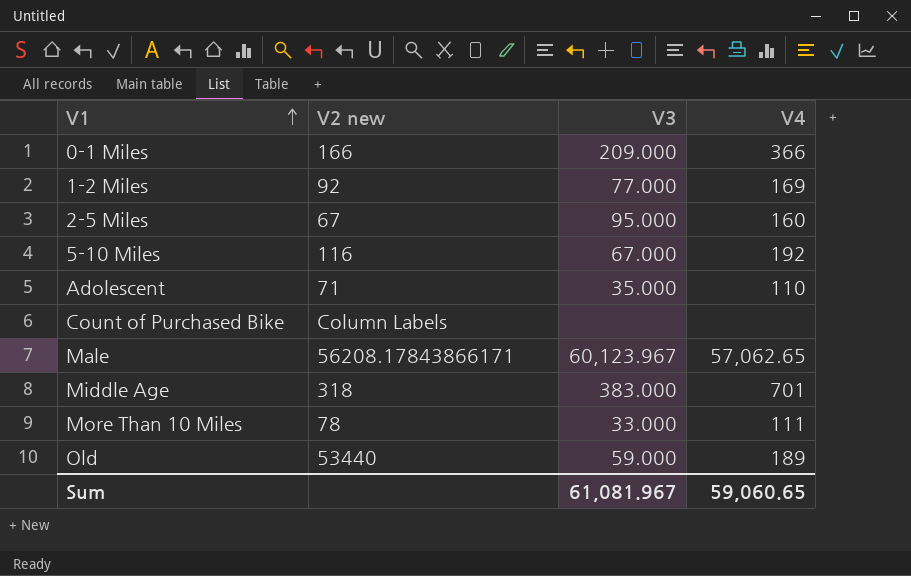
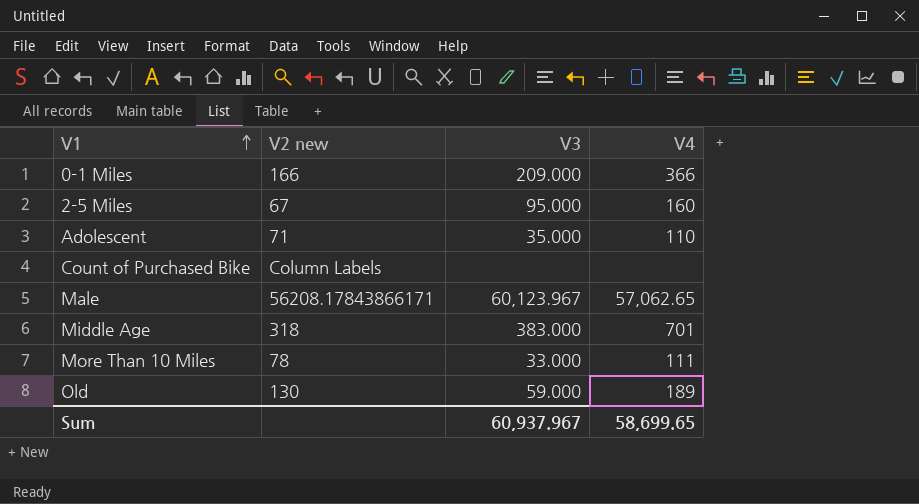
row 1-2 Miles: 92 | 77.000 | 169 -> none
row 5-10 Miles: 116 | 67.000 | 192 -> none
Old | V2 new: 53440 -> 130
Sum | V3: 61,081.967 -> 60,937.967
Sum | V4: 59,060.65 -> 58,699.65

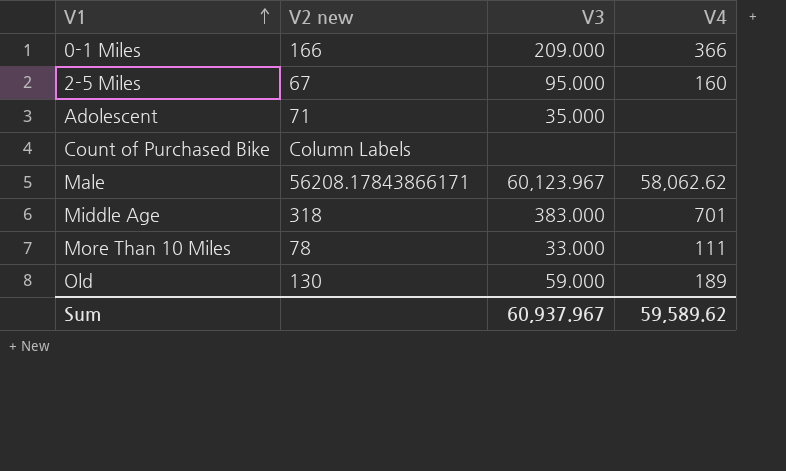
Adolescent | V4: 110 -> none
Male | V4: 57,062.65 -> 58,062.62
Sum | V4: 58,699.65 -> 59,589.62

